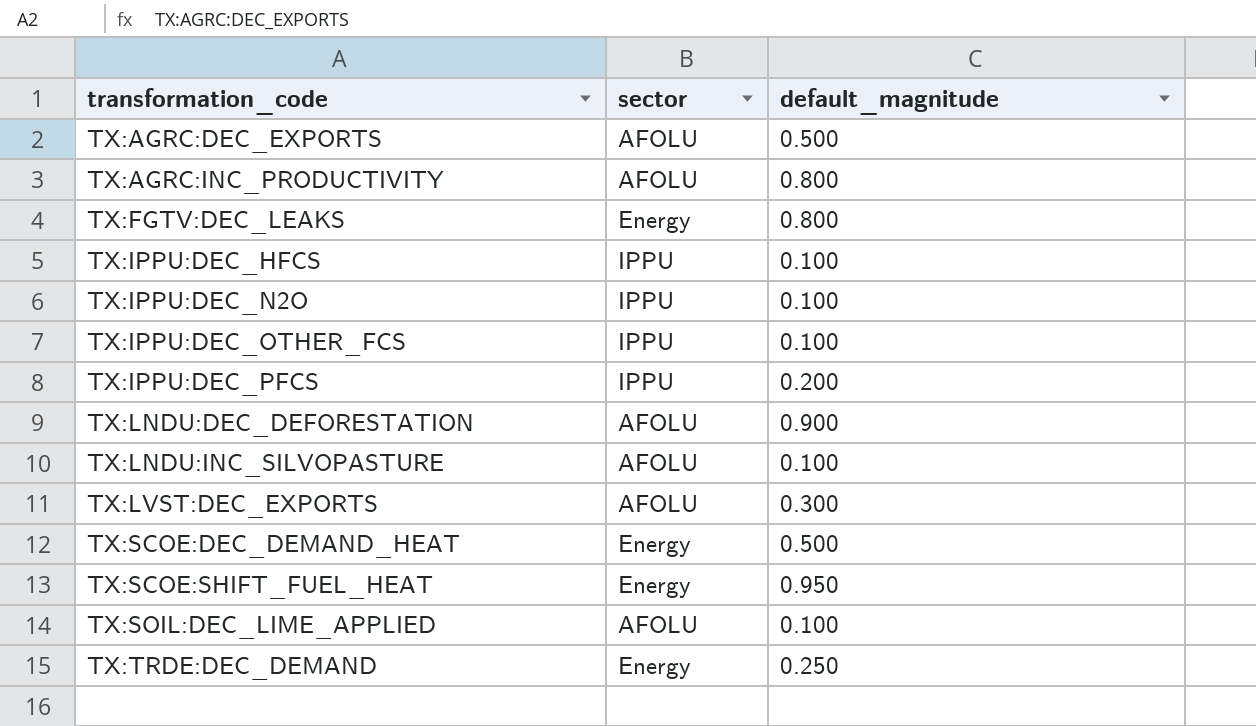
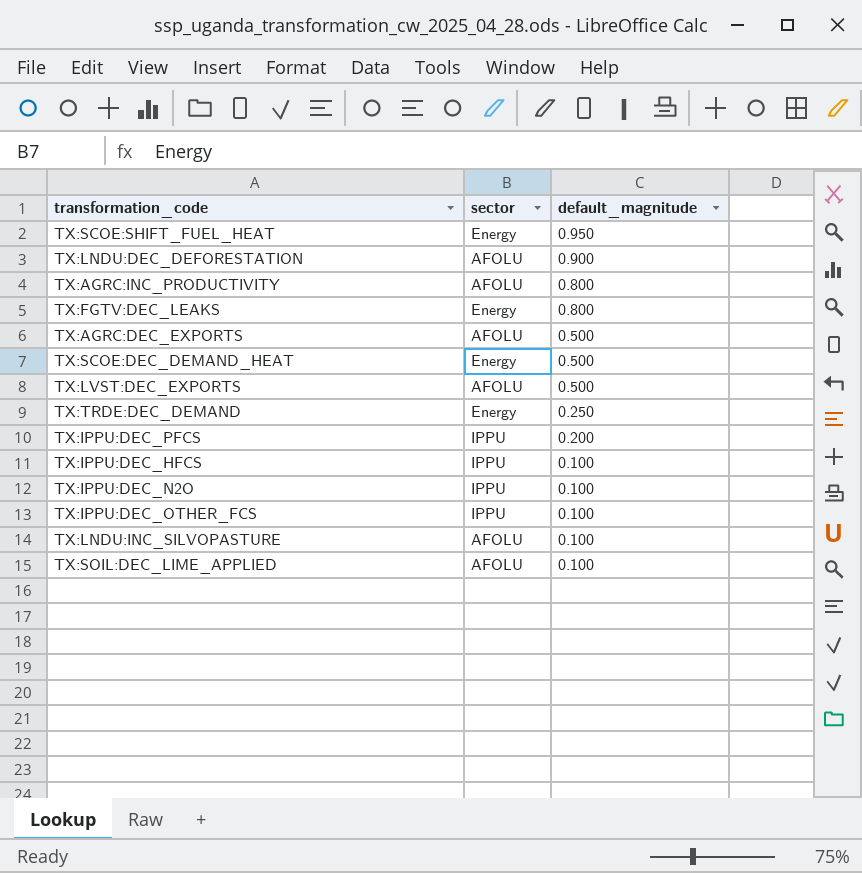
row order: transformation_code ascending -> default_magnitude descending
TX:LVST:DEC_EXPORTS | default_magnitude: 0.300 -> 0.500

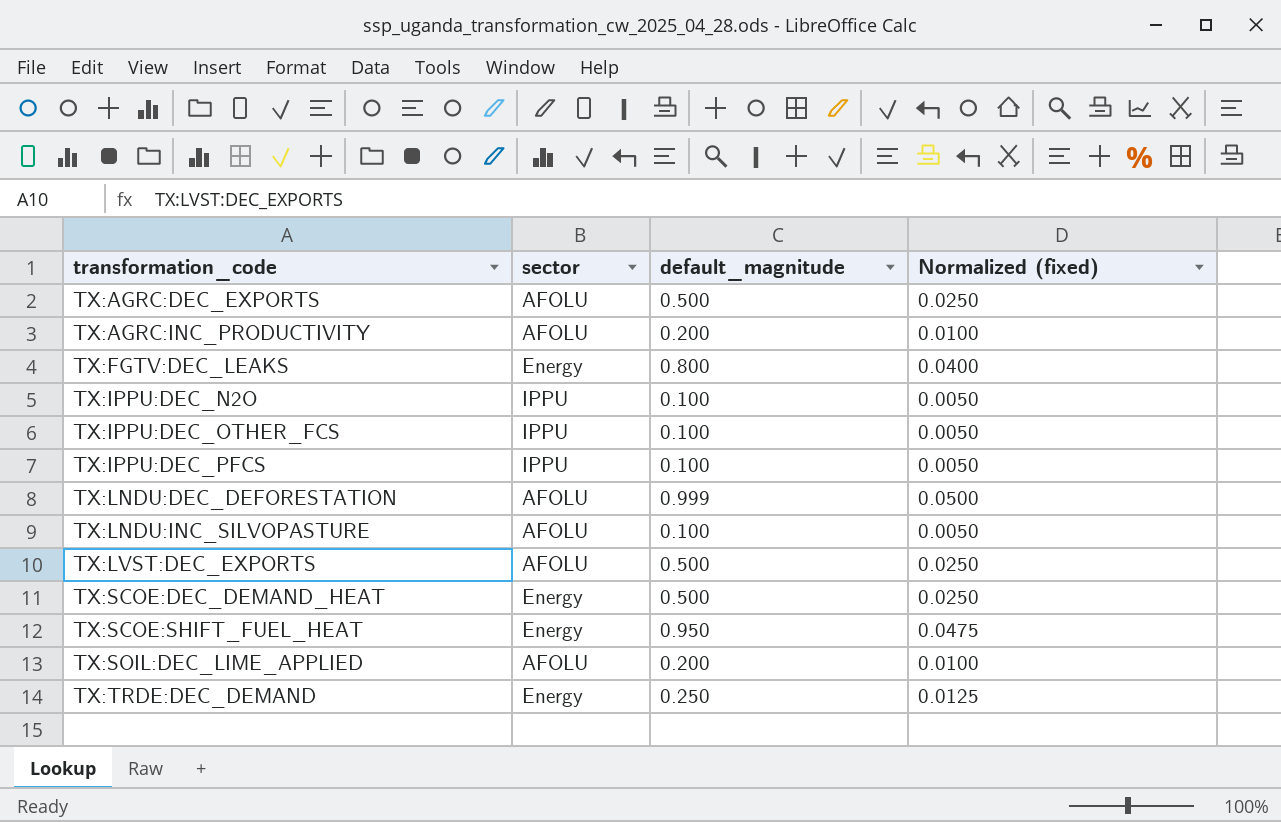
row order: default_magnitude descending -> transformation_code ascending
column Normalized (fixed) | formula: none -> [default_magnitude] * 0.05
row TX:IPPU:DEC_HFCS: IPPU | 0.100 -> none
TX:AGRC:INC_PRODUCTIVITY | default_magnitude: 0.800 -> 0.200
TX:IPPU:DEC_PFCS | default_magnitude: 0.200 -> 0.100
TX:LNDU:DEC_DEFORESTATION | default_magnitude: 0.900 -> 0.999
TX:SOIL:DEC_LIME_APPLIED | default_magnitude: 0.100 -> 0.200

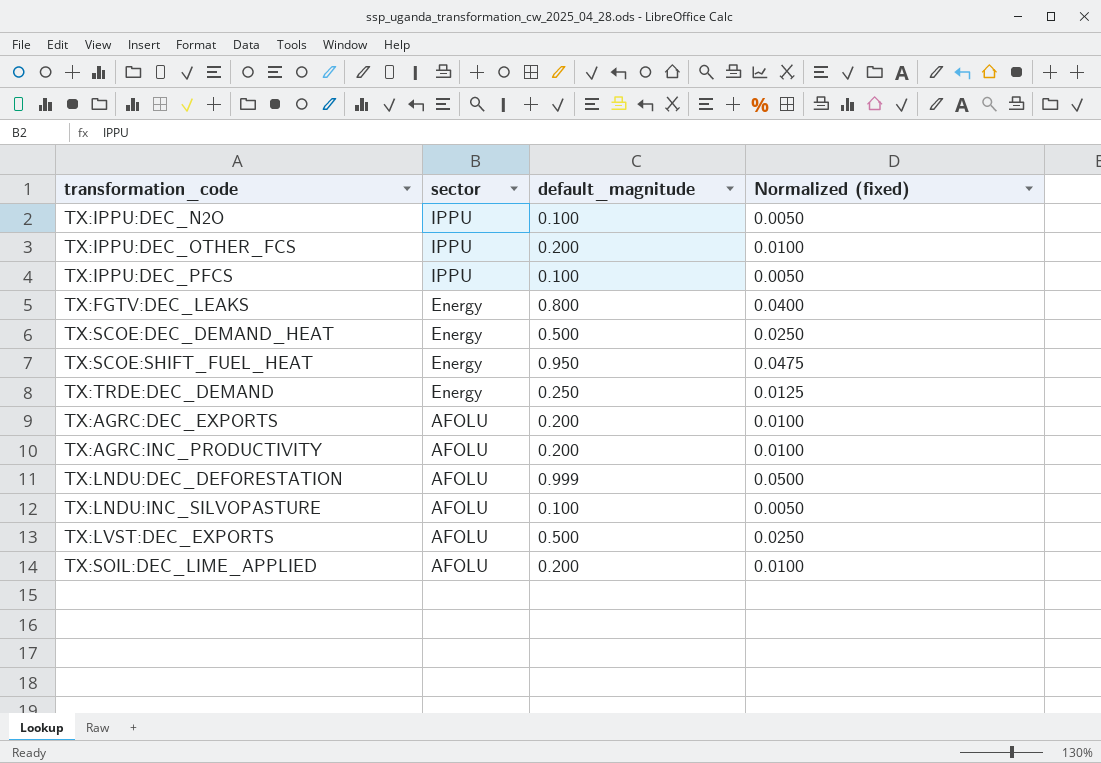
row order: transformation_code ascending -> sector descending
TX:IPPU:DEC_OTHER_FCS | default_magnitude: 0.100 -> 0.200
TX:IPPU:DEC_OTHER_FCS | Normalized (fixed): 0.0050 -> 0.0100
TX:AGRC:DEC_EXPORTS | default_magnitude: 0.500 -> 0.200
TX:AGRC:DEC_EXPORTS | Normalized (fixed): 0.0250 -> 0.0100

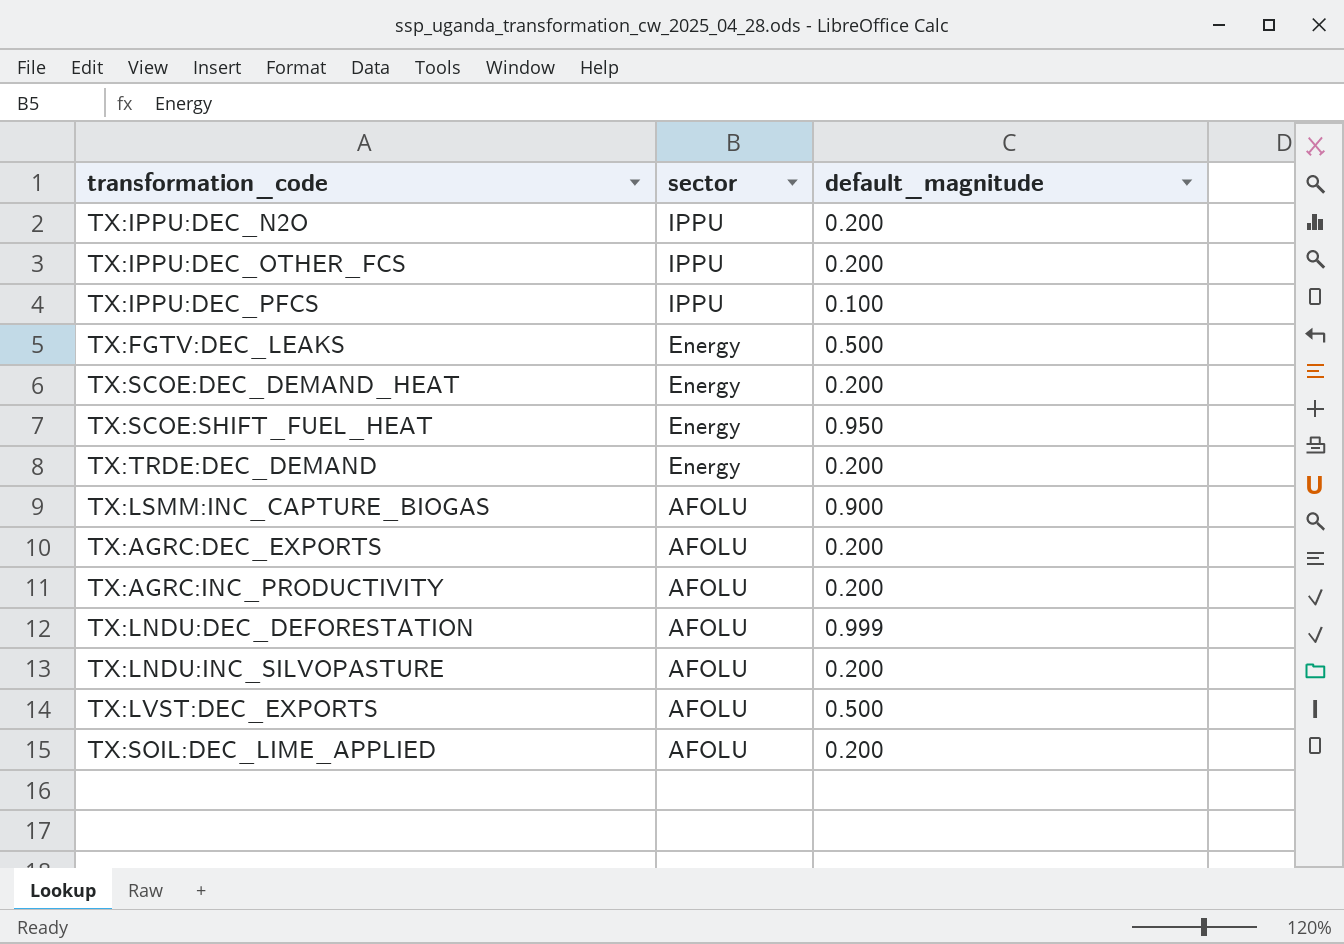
column Normalized (fixed) | formula: [default_magnitude] * 0.05 -> none
TX:IPPU:DEC_N2O | default_magnitude: 0.100 -> 0.200
TX:FGTV:DEC_LEAKS | default_magnitude: 0.800 -> 0.500
TX:SCOE:DEC_DEMAND_HEAT | default_magnitude: 0.500 -> 0.200
TX:TRDE:DEC_DEMAND | default_magnitude: 0.250 -> 0.200
row TX:LSMM:INC_CAPTURE_BIOGAS: none -> AFOLU | 0.900
TX:LNDU:INC_SILVOPASTURE | default_magnitude: 0.100 -> 0.200

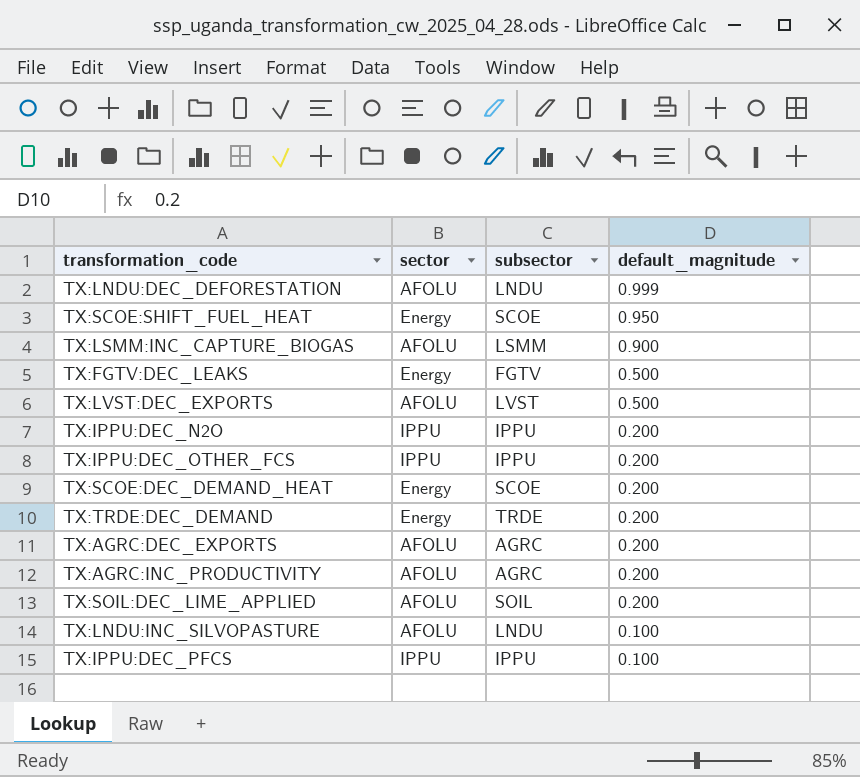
row order: sector descending -> default_magnitude descending
column subsector | position: none -> 3
TX:LNDU:INC_SILVOPASTURE | default_magnitude: 0.200 -> 0.100

